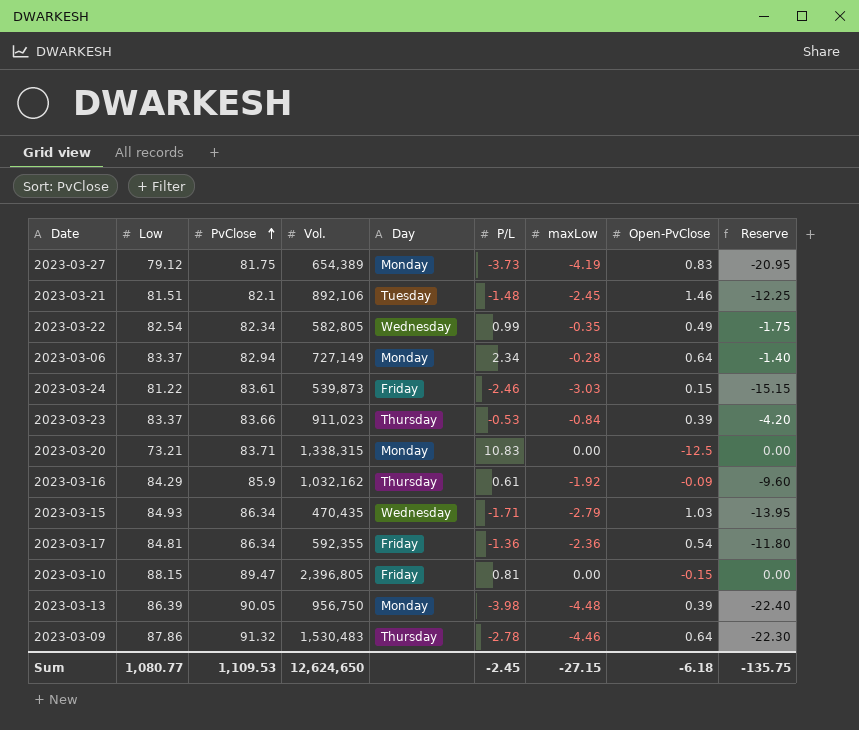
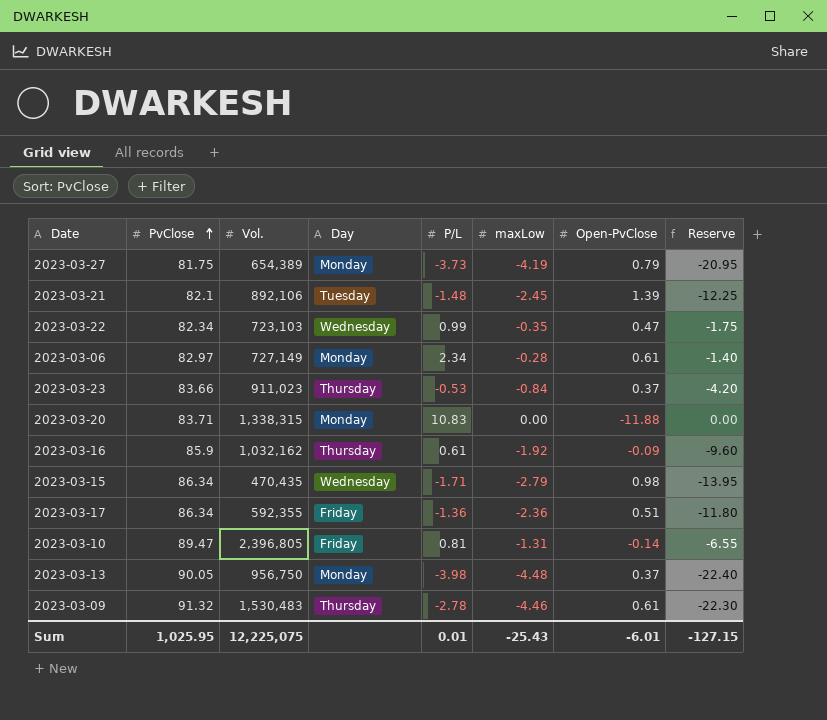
column Low | position: 2 -> none
row 2023-03-24: 81.22 | 83.61 | 539,873 | Friday | -2.46 | -3.03 | 0.15 | -15.15 -> none
2023-03-27 | Open-PvClose: 0.83 -> 0.79
2023-03-21 | Open-PvClose: 1.46 -> 1.39
2023-03-22 | Vol.: 582,805 -> 723,103
2023-03-22 | Open-PvClose: 0.49 -> 0.47
2023-03-06 | PvClose: 82.94 -> 82.97
2023-03-06 | Open-PvClose: 0.64 -> 0.61
2023-03-23 | Open-PvClose: 0.39 -> 0.37
2023-03-20 | Open-PvClose: -12.5 -> -11.88
2023-03-15 | Open-PvClose: 1.03 -> 0.98
2023-03-17 | Open-PvClose: 0.54 -> 0.51
2023-03-10 | maxLow: 0.00 -> -1.31
2023-03-10 | Open-PvClose: -0.15 -> -0.14
2023-03-10 | Reserve: 0.00 -> -6.55
2023-03-13 | Open-PvClose: 0.39 -> 0.37
2023-03-09 | Open-PvClose: 0.64 -> 0.61
Sum | PvClose: 1,109.53 -> 1,025.95
Sum | Vol.: 12,624,650 -> 12,225,075
Sum | P/L: -2.45 -> 0.01
Sum | maxLow: -27.15 -> -25.43
Sum | Open-PvClose: -6.18 -> -6.01
Sum | Reserve: -135.75 -> -127.15

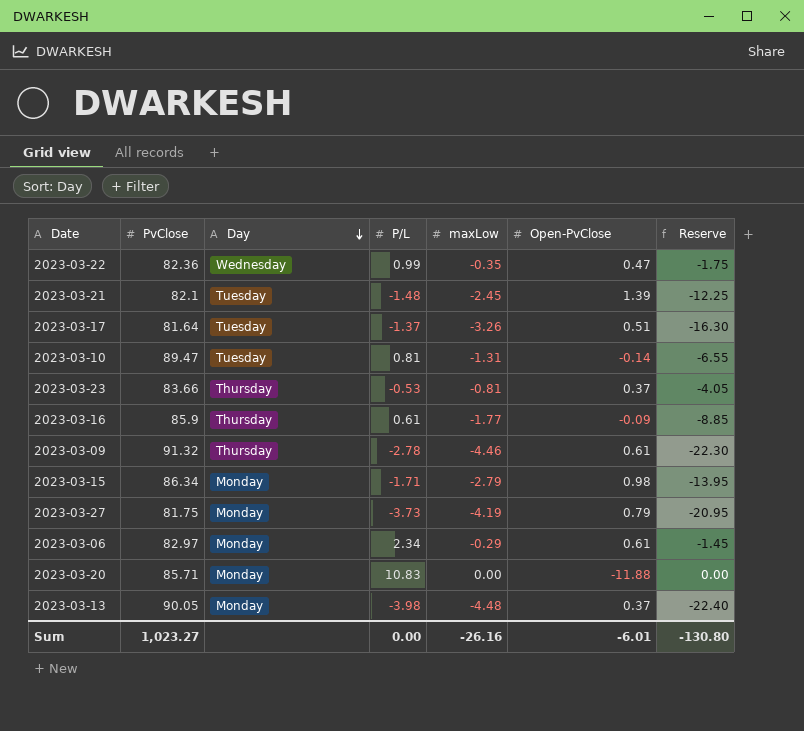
row order: PvClose ascending -> Day descending
column Vol. | position: 3 -> none
2023-03-22 | PvClose: 82.34 -> 82.36
2023-03-17 | PvClose: 86.34 -> 81.64
2023-03-17 | Day: Friday -> Tuesday
2023-03-17 | P/L: -1.36 -> -1.37
2023-03-17 | maxLow: -2.36 -> -3.26
2023-03-17 | Reserve: -11.80 -> -16.30
2023-03-10 | Day: Friday -> Tuesday
2023-03-23 | maxLow: -0.84 -> -0.81
2023-03-23 | Reserve: -4.20 -> -4.05
2023-03-16 | maxLow: -1.92 -> -1.77
2023-03-16 | Reserve: -9.60 -> -8.85
2023-03-15 | Day: Wednesday -> Monday
2023-03-06 | maxLow: -0.28 -> -0.29
2023-03-06 | Reserve: -1.40 -> -1.45
2023-03-20 | PvClose: 83.71 -> 85.71
Sum | PvClose: 1,025.95 -> 1,023.27
Sum | P/L: 0.01 -> 0.00
Sum | maxLow: -25.43 -> -26.16
Sum | Reserve: -127.15 -> -130.80

